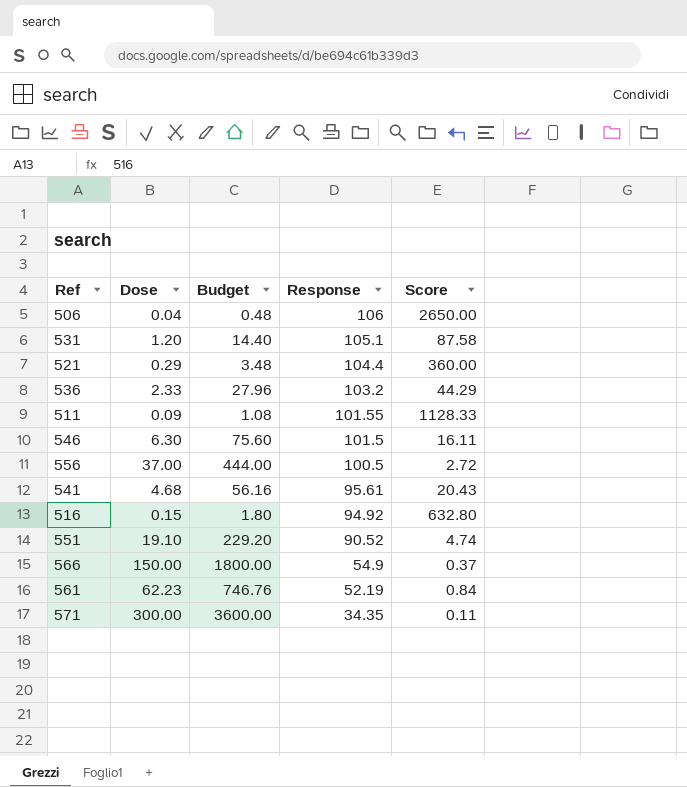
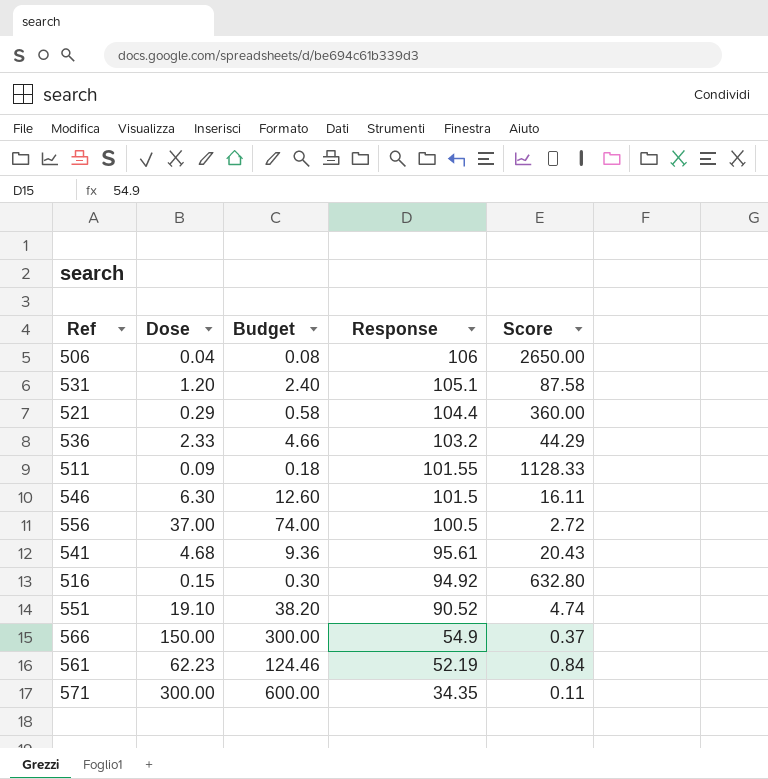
column Budget | formula: [Dose] * 12 -> [Dose] * 2

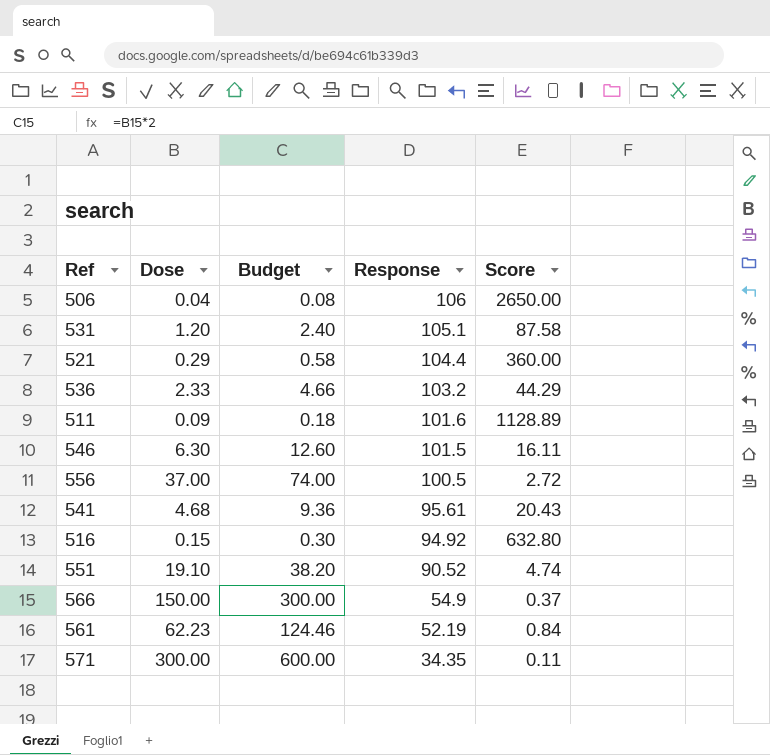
511 | Response: 101.55 -> 101.6
511 | Score: 1128.33 -> 1128.89

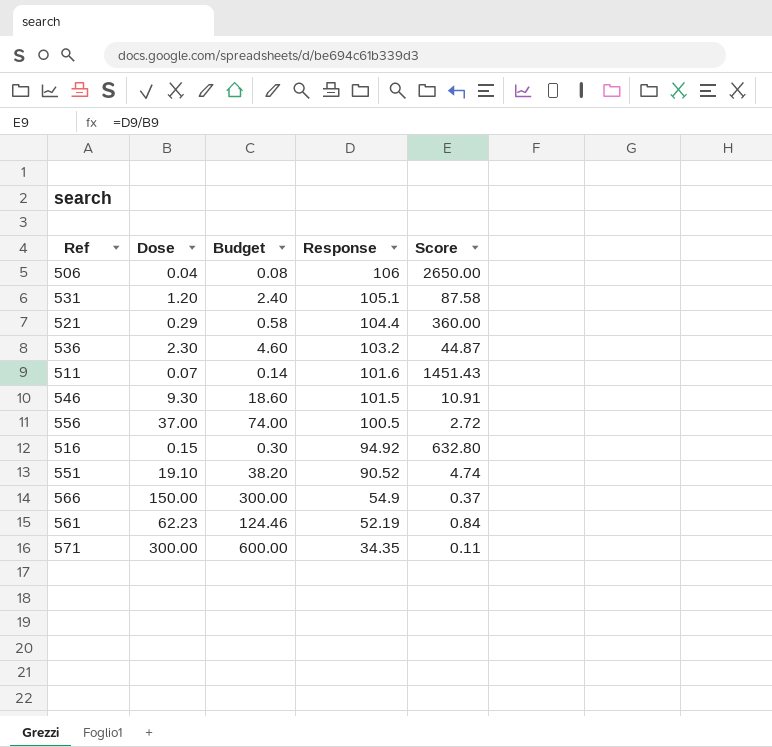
row 541: 4.68 | 9.36 | 95.61 | 20.43 -> none
536 | Dose: 2.33 -> 2.30
536 | Budget: 4.66 -> 4.60
536 | Score: 44.29 -> 44.87
511 | Dose: 0.09 -> 0.07
511 | Budget: 0.18 -> 0.14
511 | Score: 1128.89 -> 1451.43
546 | Dose: 6.30 -> 9.30
546 | Budget: 12.60 -> 18.60
546 | Score: 16.11 -> 10.91

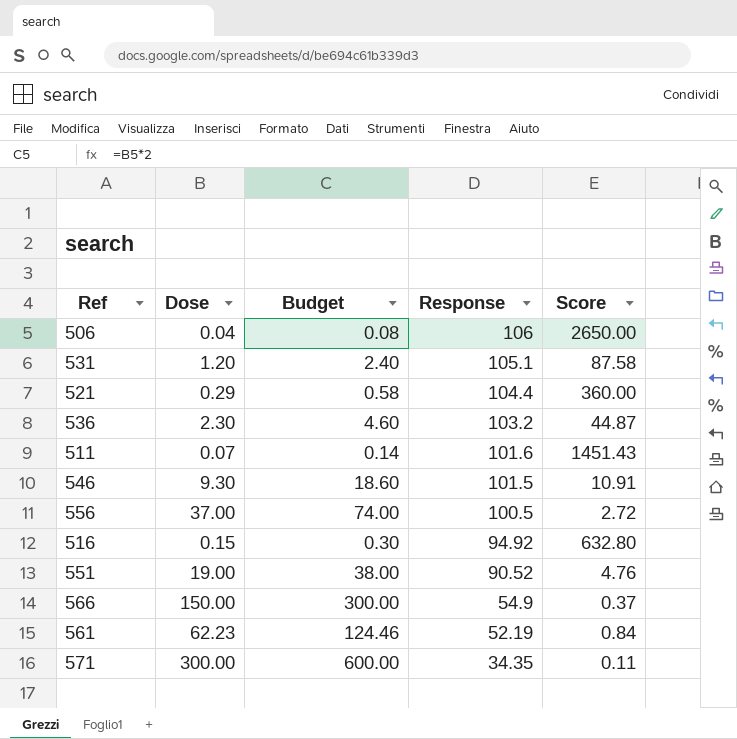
551 | Dose: 19.10 -> 19.00
551 | Budget: 38.20 -> 38.00
551 | Score: 4.74 -> 4.76

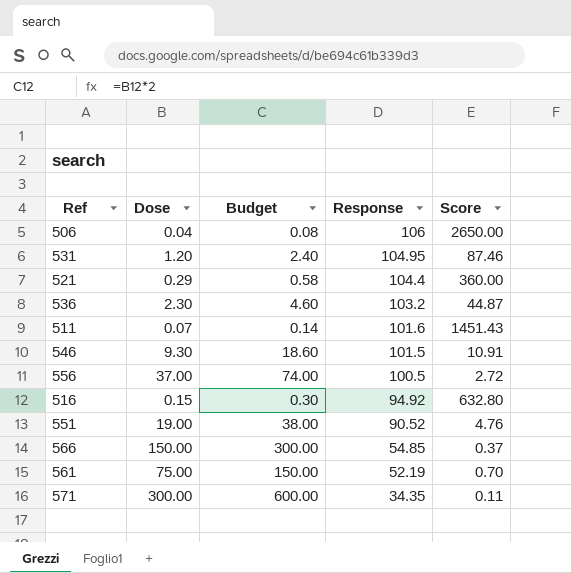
531 | Response: 105.1 -> 104.95
531 | Score: 87.58 -> 87.46
566 | Response: 54.9 -> 54.85
561 | Dose: 62.23 -> 75.00
561 | Budget: 124.46 -> 150.00
561 | Score: 0.84 -> 0.70

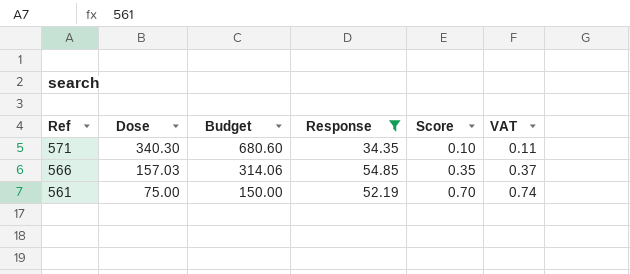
filter: none -> Response <= 54.85
row order: Response descending -> Ref descending
column VAT | formula: none -> [Score] * 1.05
571 | Dose: 300.00 -> 340.30
571 | Budget: 600.00 -> 680.60
571 | Score: 0.11 -> 0.10
566 | Dose: 150.00 -> 157.03
566 | Budget: 300.00 -> 314.06
566 | Score: 0.37 -> 0.35

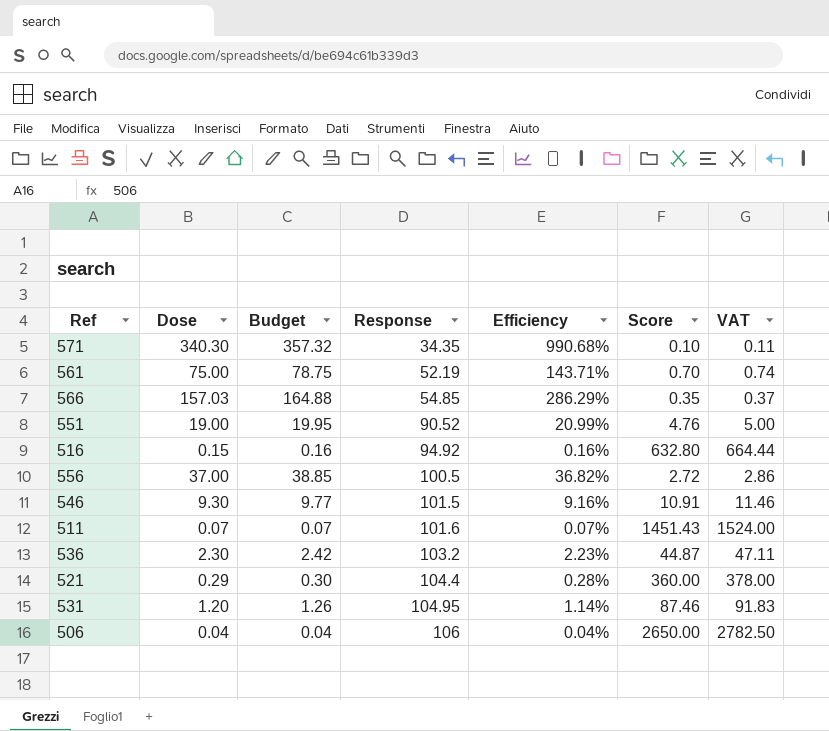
filter: Response <= 54.85 -> none
row order: Ref descending -> Response ascending
column Budget | formula: [Dose] * 2 -> [Dose] * 1.05
column Efficiency | formula: none -> [Dose] / [Response]

